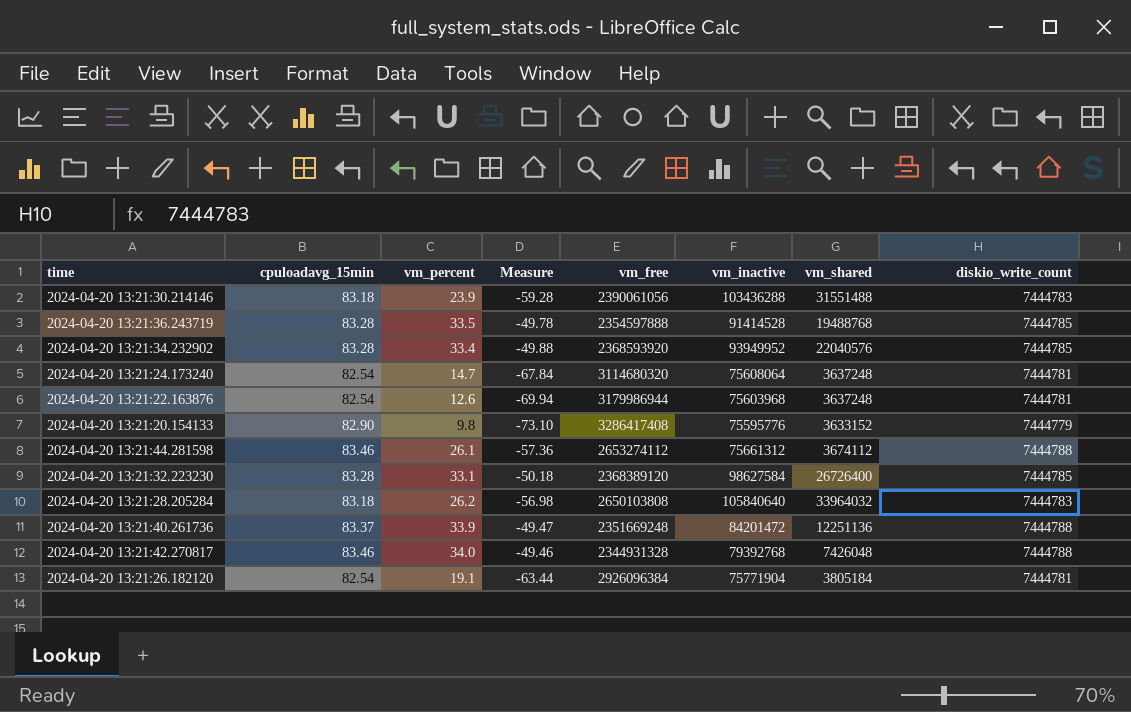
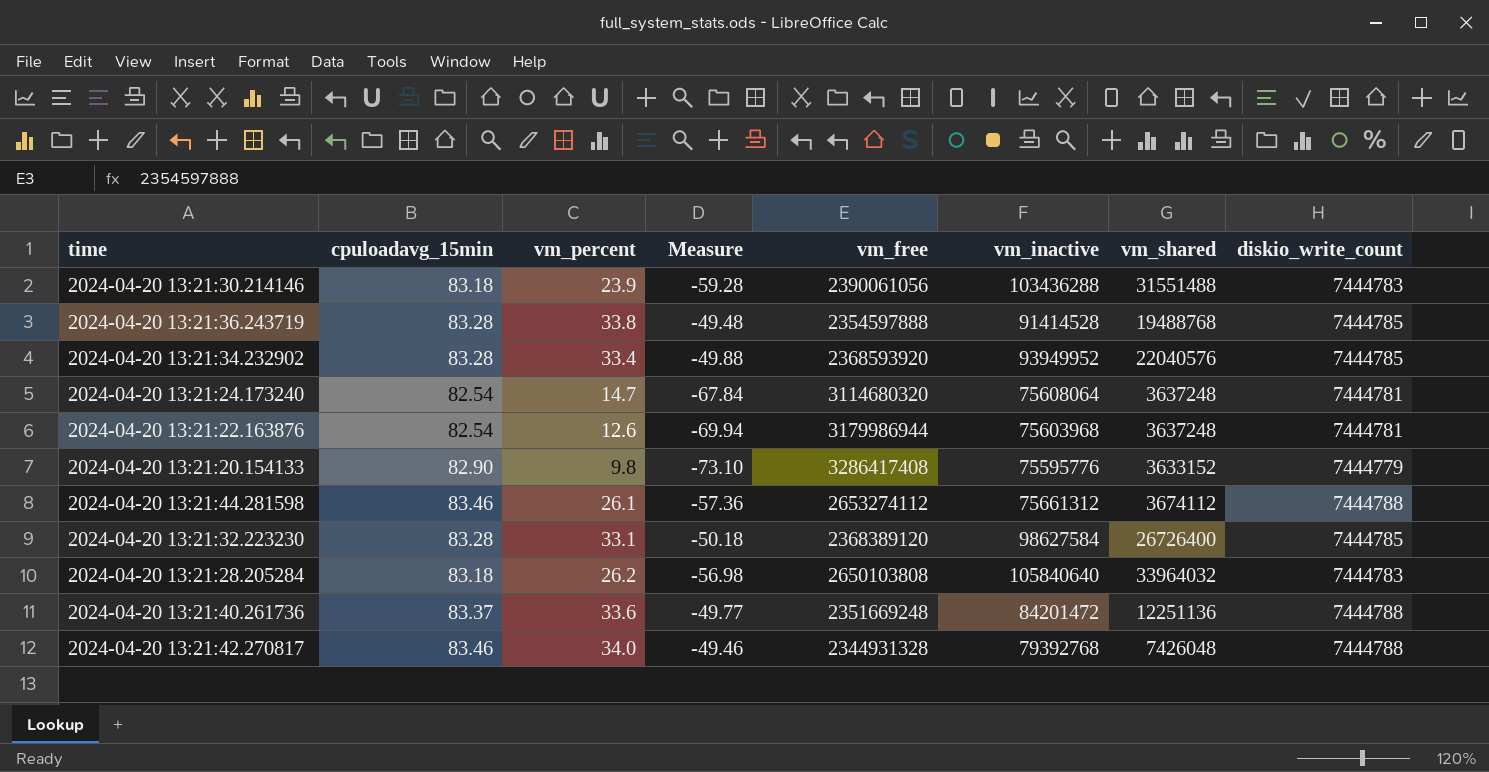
row 2024-04-20 13:21:26.182120: 82.54 | 19.1 | -63.44 | 2926096384 | 75771904 | 3805184 | 7444781 -> none
2024-04-20 13:21:36.243719 | vm_percent: 33.5 -> 33.8
2024-04-20 13:21:36.243719 | Measure: -49.78 -> -49.48
2024-04-20 13:21:40.261736 | vm_percent: 33.9 -> 33.6
2024-04-20 13:21:40.261736 | Measure: -49.47 -> -49.77

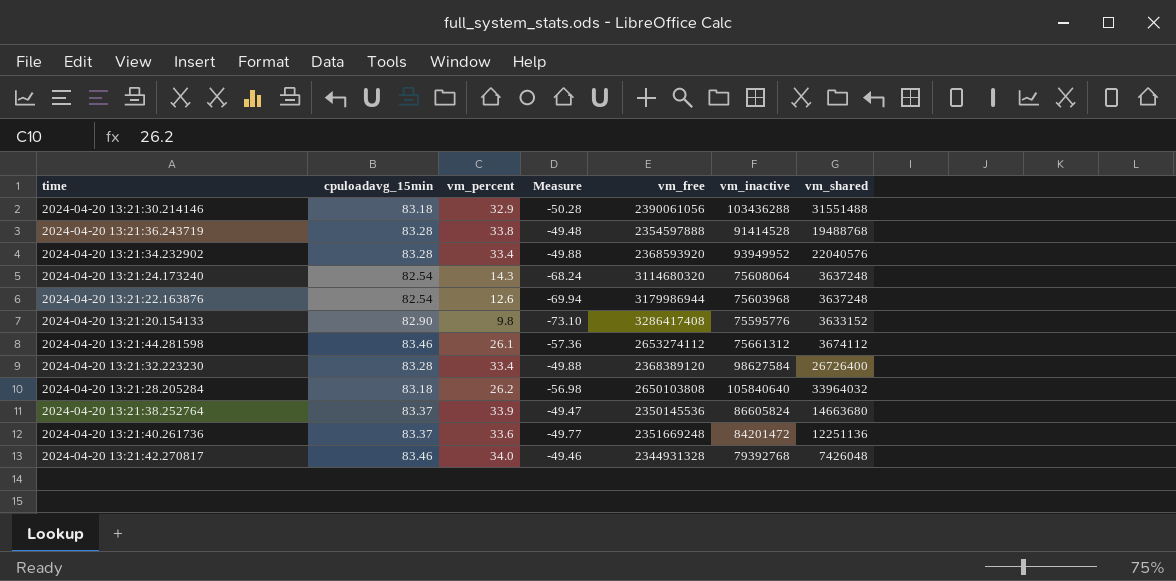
column diskio_write_count | position: 8 -> none
2024-04-20 13:21:30.214146 | vm_percent: 23.9 -> 32.9
2024-04-20 13:21:30.214146 | Measure: -59.28 -> -50.28
2024-04-20 13:21:24.173240 | vm_percent: 14.7 -> 14.3
2024-04-20 13:21:24.173240 | Measure: -67.84 -> -68.24
2024-04-20 13:21:32.223230 | vm_percent: 33.1 -> 33.4
2024-04-20 13:21:32.223230 | Measure: -50.18 -> -49.88
row 2024-04-20 13:21:38.252764: none -> 83.37 | 33.9 | -49.47 | 2350145536 | 86605824 | 14663680

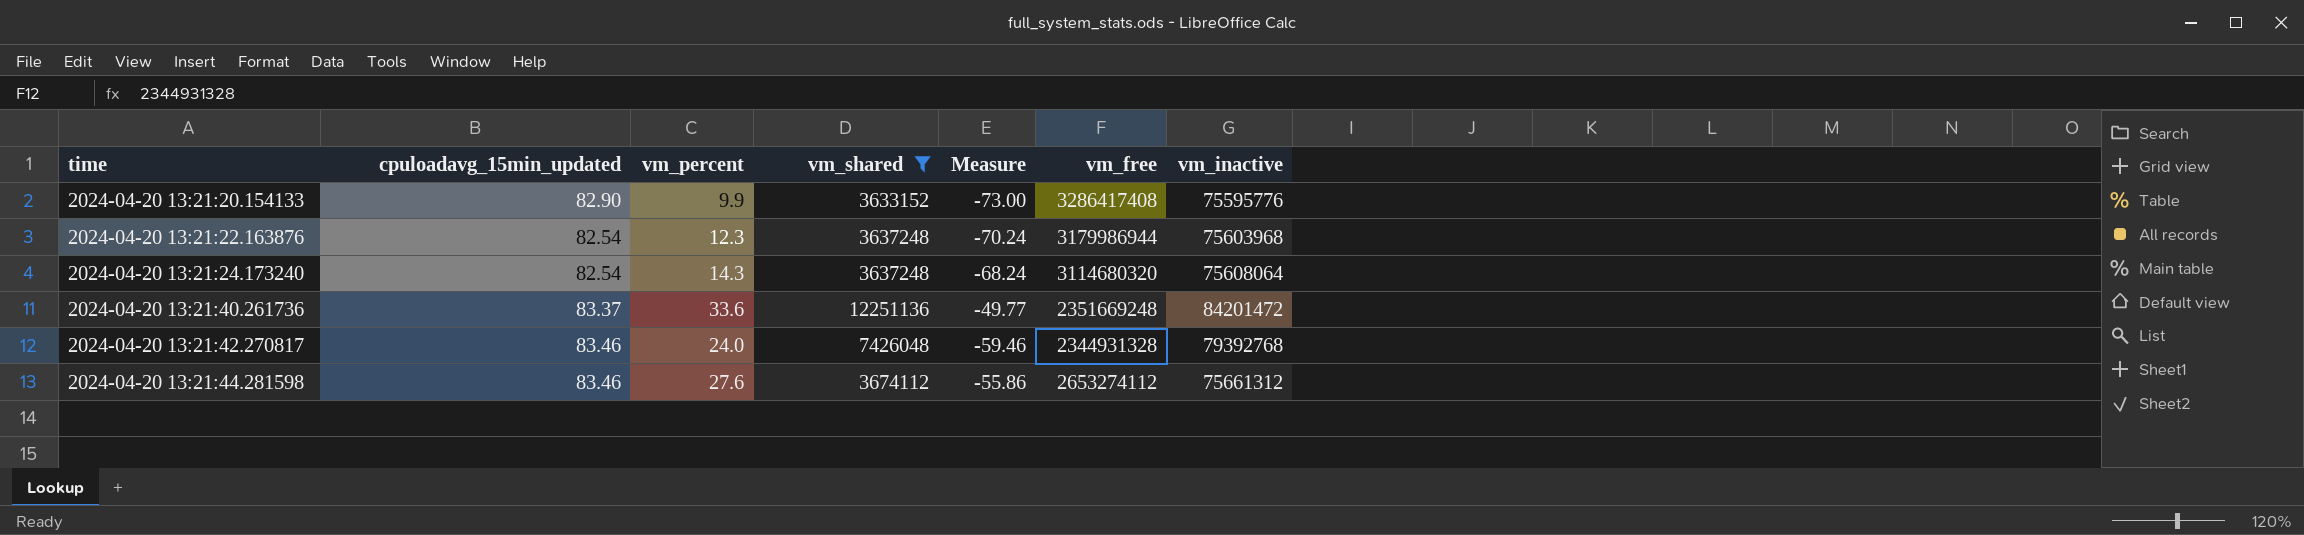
filter: none -> vm_shared <= 12251136
row order: none -> time ascending
column name: cpuloadavg_15min -> cpuloadavg_15min_updated
column vm_shared | position: 7 -> 4
2024-04-20 13:21:20.154133 | vm_percent: 9.8 -> 9.9
2024-04-20 13:21:20.154133 | Measure: -73.10 -> -73.00
2024-04-20 13:21:22.163876 | vm_percent: 12.6 -> 12.3
2024-04-20 13:21:22.163876 | Measure: -69.94 -> -70.24
2024-04-20 13:21:42.270817 | vm_percent: 34.0 -> 24.0
2024-04-20 13:21:42.270817 | Measure: -49.46 -> -59.46
2024-04-20 13:21:44.281598 | vm_percent: 26.1 -> 27.6
2024-04-20 13:21:44.281598 | Measure: -57.36 -> -55.86

